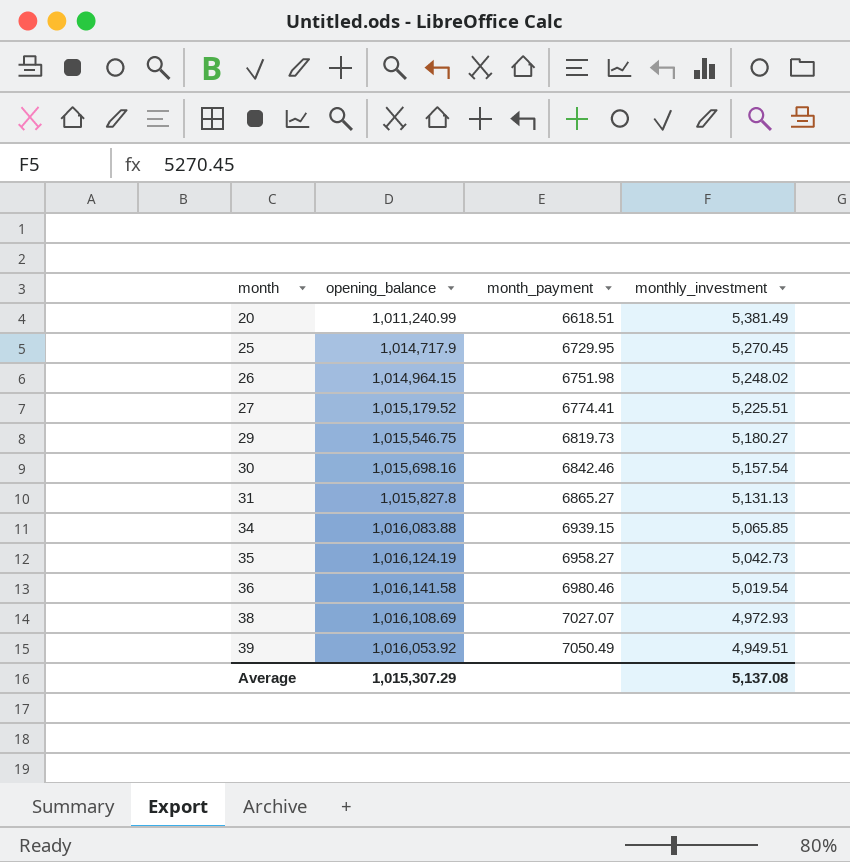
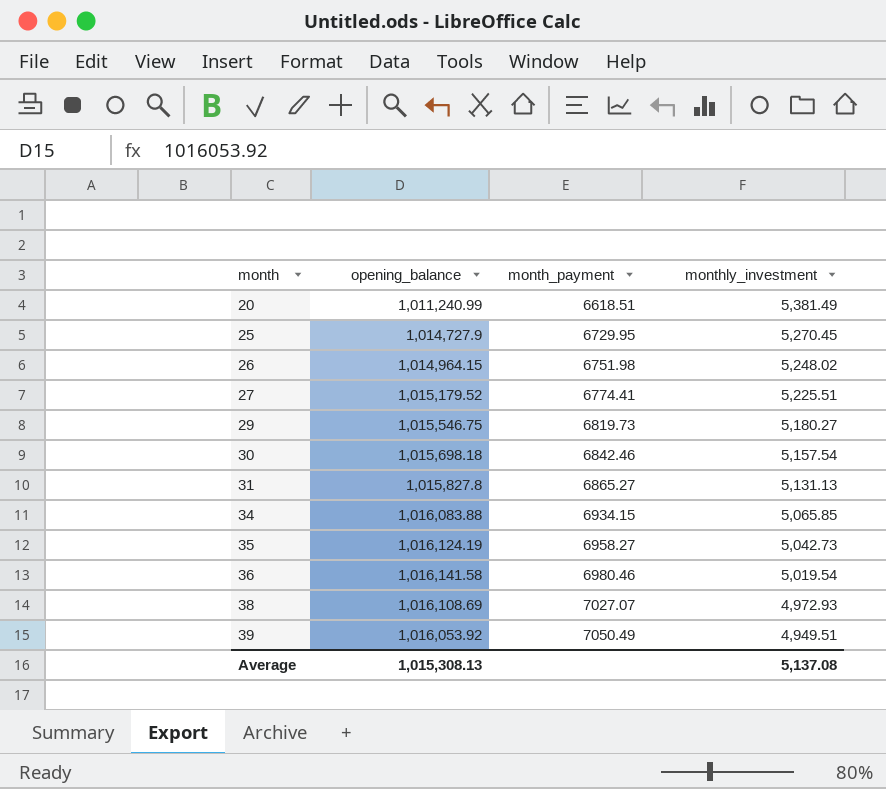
25 | opening_balance: 1,014,717.9 -> 1,014,727.9
30 | opening_balance: 1,015,698.16 -> 1,015,698.18
34 | month_payment: 6939.15 -> 6934.15
Average | opening_balance: 1,015,307.29 -> 1,015,308.13

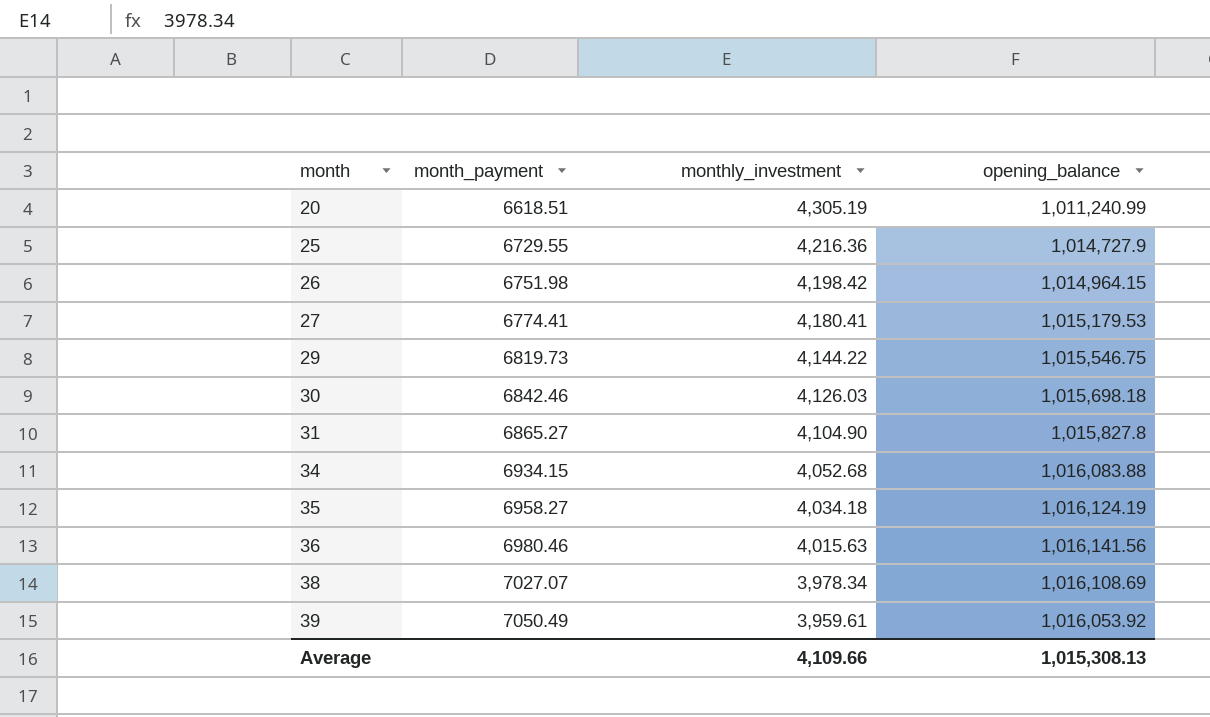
column opening_balance | position: 2 -> 4
20 | monthly_investment: 5,381.49 -> 4,305.19
25 | month_payment: 6729.95 -> 6729.55
25 | monthly_investment: 5,270.45 -> 4,216.36
26 | monthly_investment: 5,248.02 -> 4,198.42
27 | monthly_investment: 5,225.51 -> 4,180.41
27 | opening_balance: 1,015,179.52 -> 1,015,179.53
29 | monthly_investment: 5,180.27 -> 4,144.22
30 | monthly_investment: 5,157.54 -> 4,126.03
31 | monthly_investment: 5,131.13 -> 4,104.90
34 | monthly_investment: 5,065.85 -> 4,052.68
35 | monthly_investment: 5,042.73 -> 4,034.18
36 | monthly_investment: 5,019.54 -> 4,015.63
36 | opening_balance: 1,016,141.58 -> 1,016,141.56
38 | monthly_investment: 4,972.93 -> 3,978.34
39 | monthly_investment: 4,949.51 -> 3,959.61
Average | monthly_investment: 5,137.08 -> 4,109.66

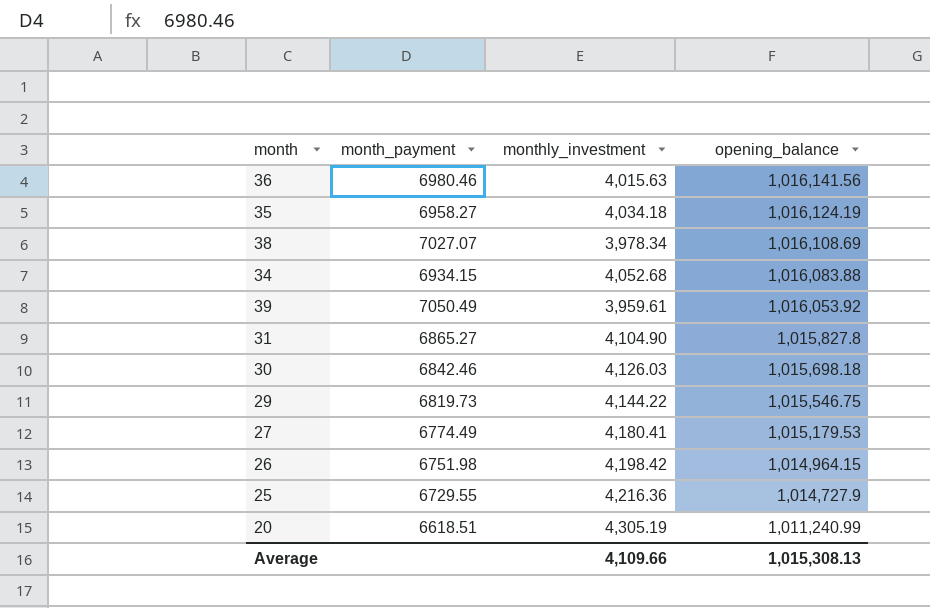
row order: month ascending -> opening_balance descending
27 | month_payment: 6774.41 -> 6774.49

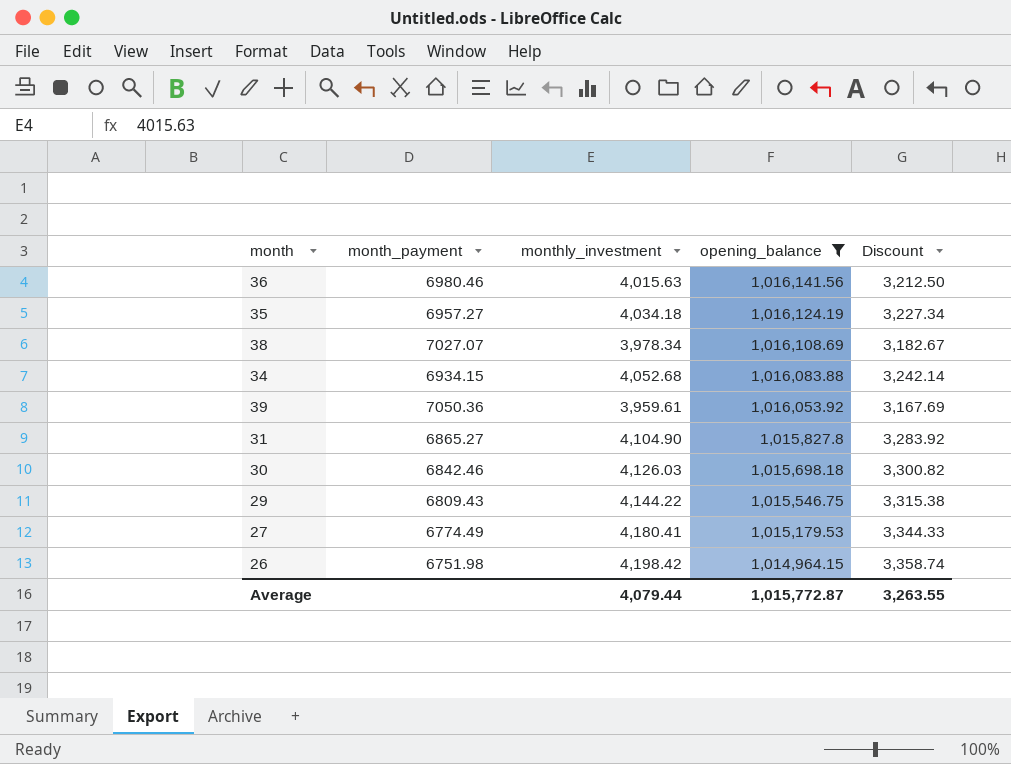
filter: none -> opening_balance >= 1,014,964.15
column Discount | formula: none -> [monthly_investment] * 0.8
35 | month_payment: 6958.27 -> 6957.27
39 | month_payment: 7050.49 -> 7050.36
29 | month_payment: 6819.73 -> 6809.43
Average | monthly_investment: 4,109.66 -> 4,079.44
Average | opening_balance: 1,015,308.13 -> 1,015,772.87

